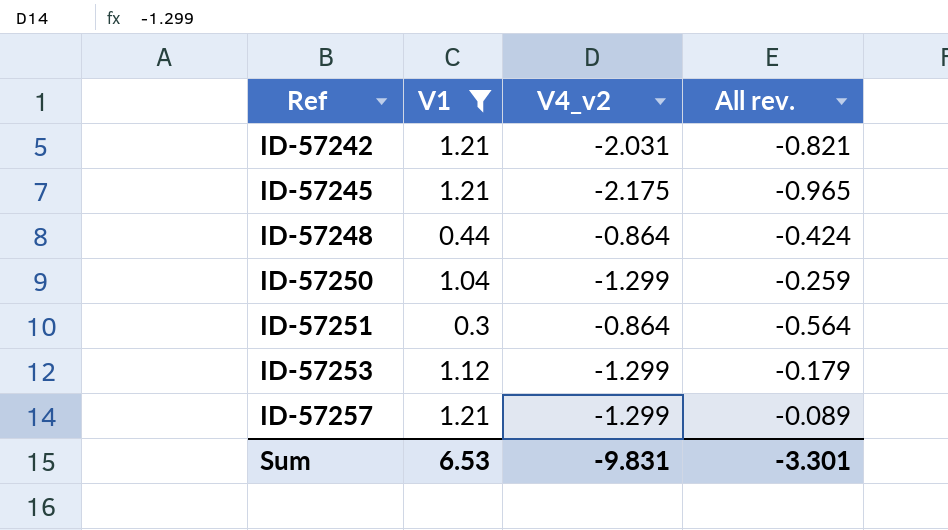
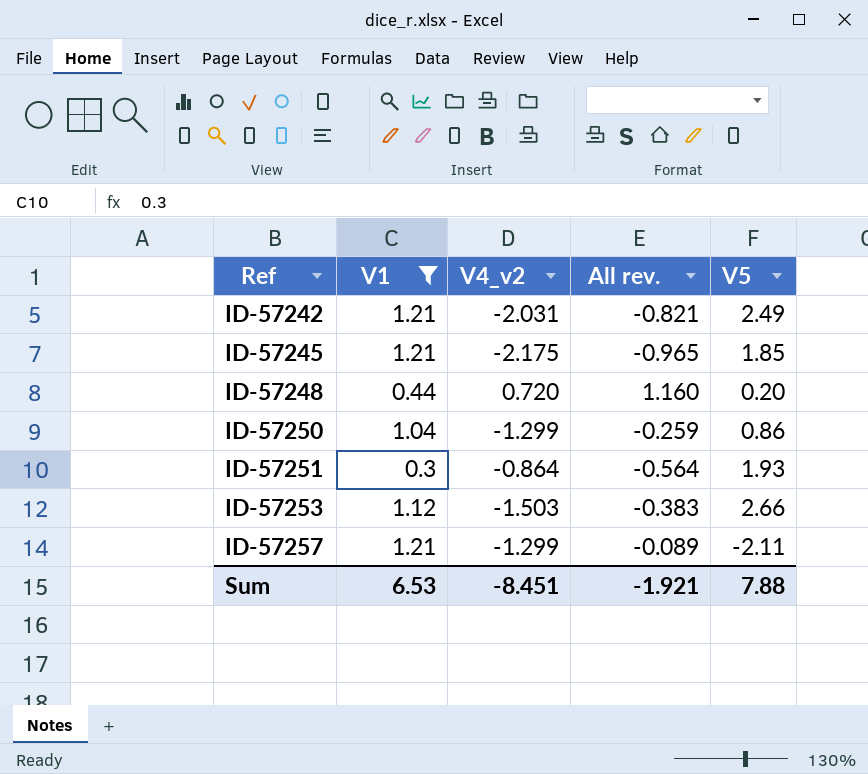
column V5 | position: none -> 5
ID-57248 | V4_v2: -0.864 -> 0.720
ID-57248 | All rev.: -0.424 -> 1.160
ID-57253 | V4_v2: -1.299 -> -1.503
ID-57253 | All rev.: -0.179 -> -0.383
Sum | V4_v2: -9.831 -> -8.451
Sum | All rev.: -3.301 -> -1.921

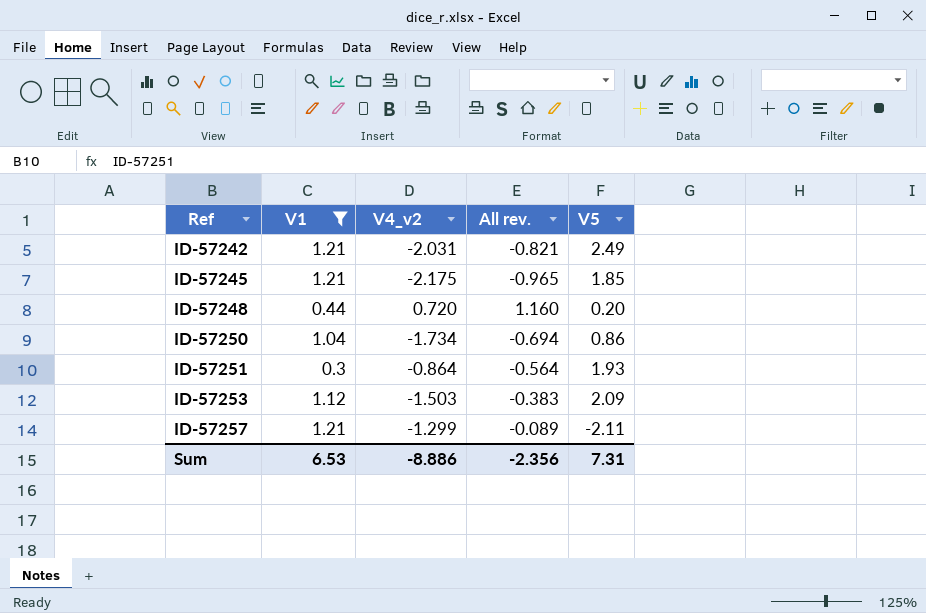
ID-57250 | V4_v2: -1.299 -> -1.734
ID-57250 | All rev.: -0.259 -> -0.694
ID-57253 | V5: 2.66 -> 2.09
Sum | V4_v2: -8.451 -> -8.886
Sum | All rev.: -1.921 -> -2.356
Sum | V5: 7.88 -> 7.31

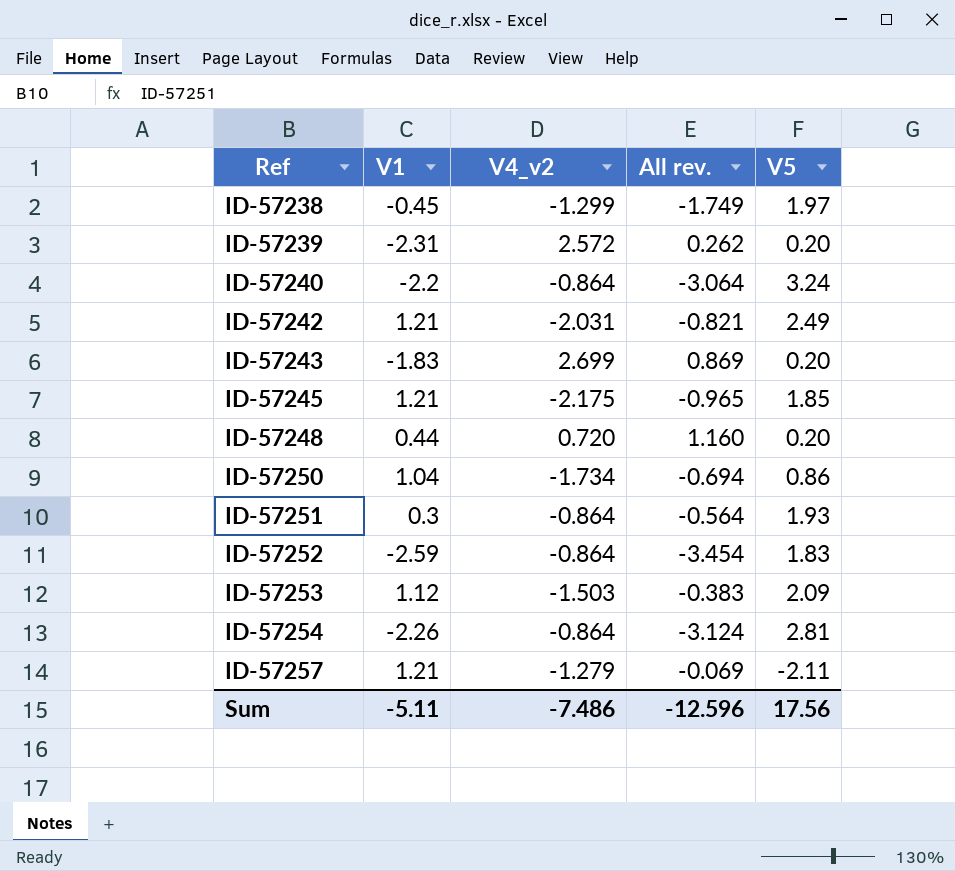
filter: V1 >= 0.3 -> none
ID-57257 | V4_v2: -1.299 -> -1.279
ID-57257 | All rev.: -0.089 -> -0.069
Sum | V1: 6.53 -> -5.11
Sum | V4_v2: -8.886 -> -7.486
Sum | All rev.: -2.356 -> -12.596
Sum | V5: 7.31 -> 17.56

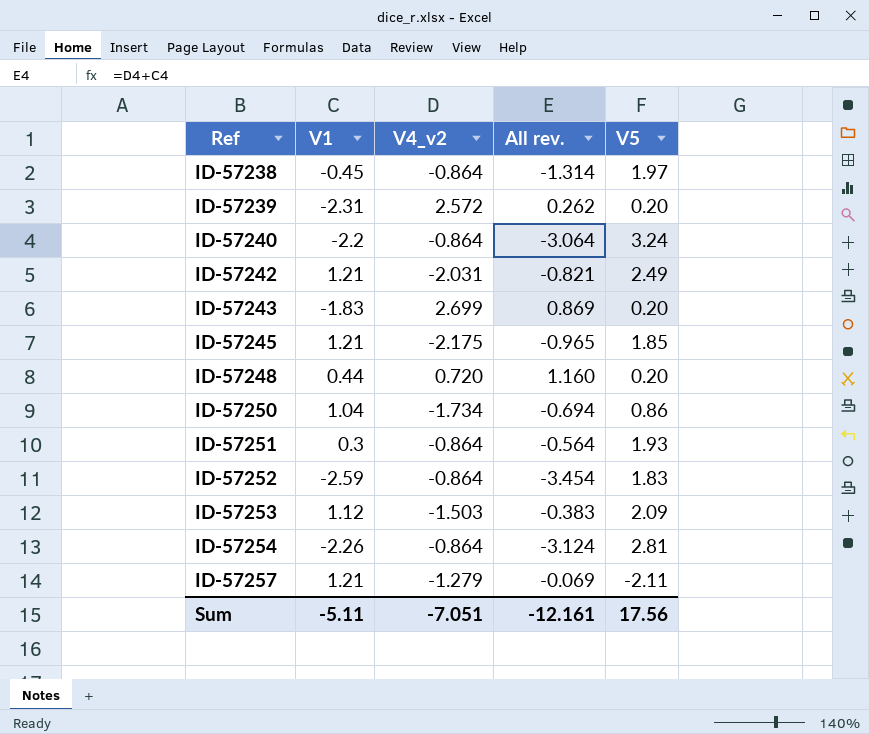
ID-57238 | V4_v2: -1.299 -> -0.864
ID-57238 | All rev.: -1.749 -> -1.314
Sum | V4_v2: -7.486 -> -7.051
Sum | All rev.: -12.596 -> -12.161

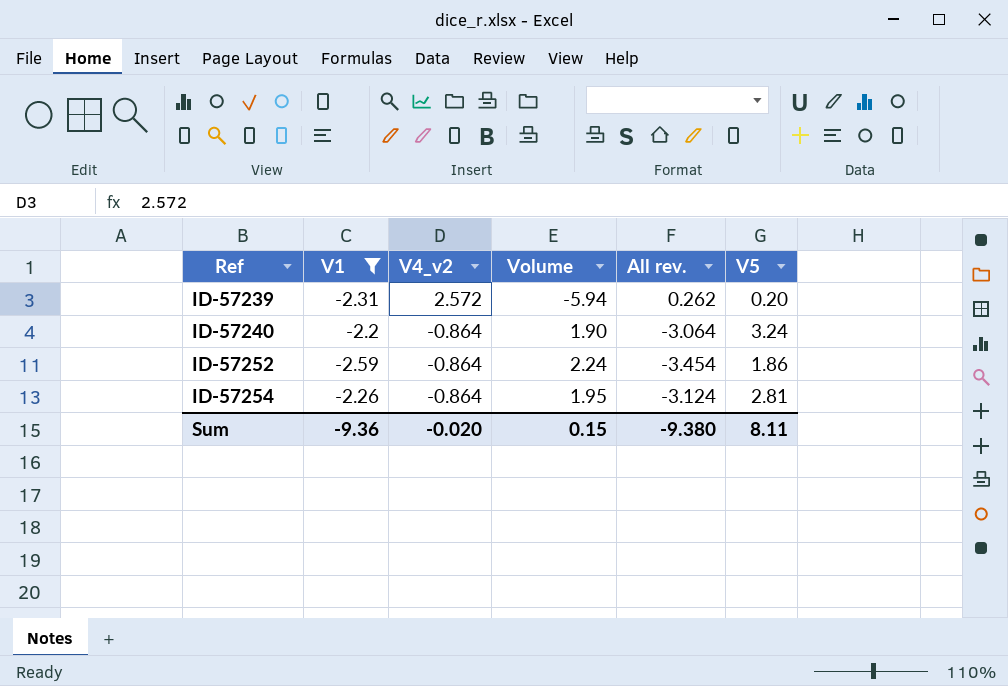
filter: none -> V1 <= -2.2
column Volume | formula: none -> [V1] * [V4_v2]
ID-57252 | V5: 1.83 -> 1.86
Sum | V1: -5.11 -> -9.36
Sum | V4_v2: -7.051 -> -0.020
Sum | All rev.: -12.161 -> -9.380
Sum | V5: 17.56 -> 8.11

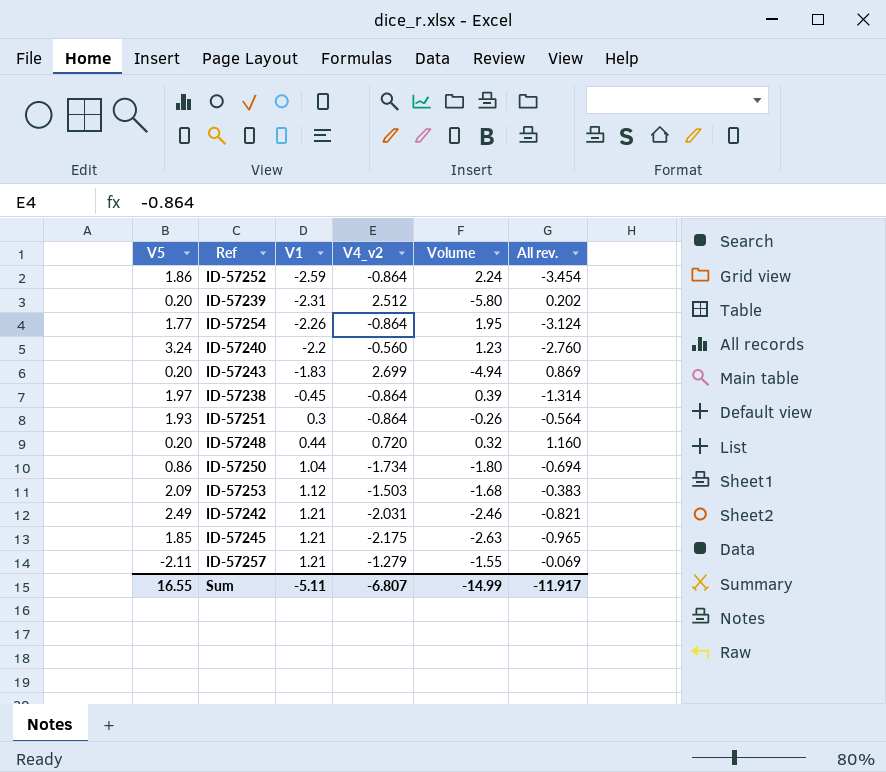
filter: V1 <= -2.2 -> none
row order: Ref ascending -> V1 ascending
column V5 | position: 6 -> 1
ID-57239 | V4_v2: 2.572 -> 2.512
ID-57239 | Volume: -5.94 -> -5.80
ID-57239 | All rev.: 0.262 -> 0.202
ID-57254 | V5: 2.81 -> 1.77
ID-57240 | V4_v2: -0.864 -> -0.560
ID-57240 | Volume: 1.90 -> 1.23
ID-57240 | All rev.: -3.064 -> -2.760
Sum | V5: 8.11 -> 16.55
Sum | V1: -9.36 -> -5.11
Sum | V4_v2: -0.020 -> -6.807
Sum | Volume: 0.15 -> -14.99
Sum | All rev.: -9.380 -> -11.917

